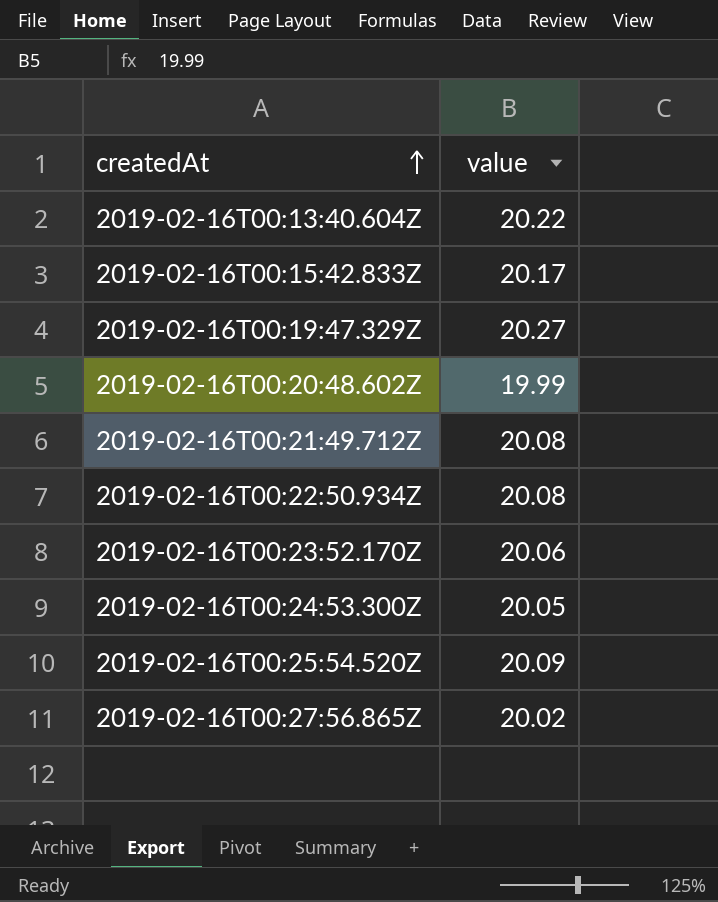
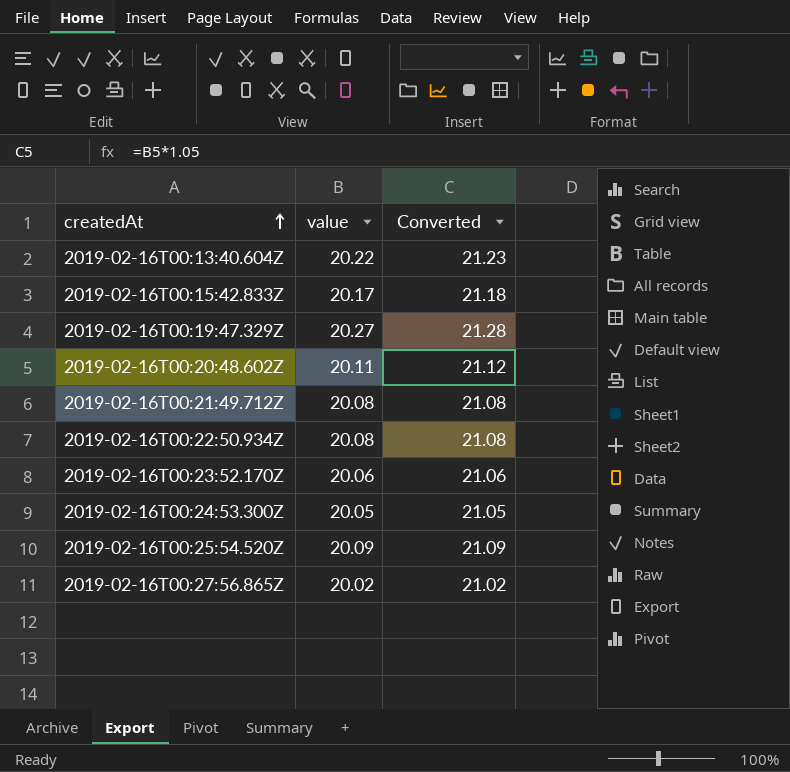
column Converted | formula: none -> [value] * 1.05
2019-02-16T00:20:48.602Z | value: 19.99 -> 20.11

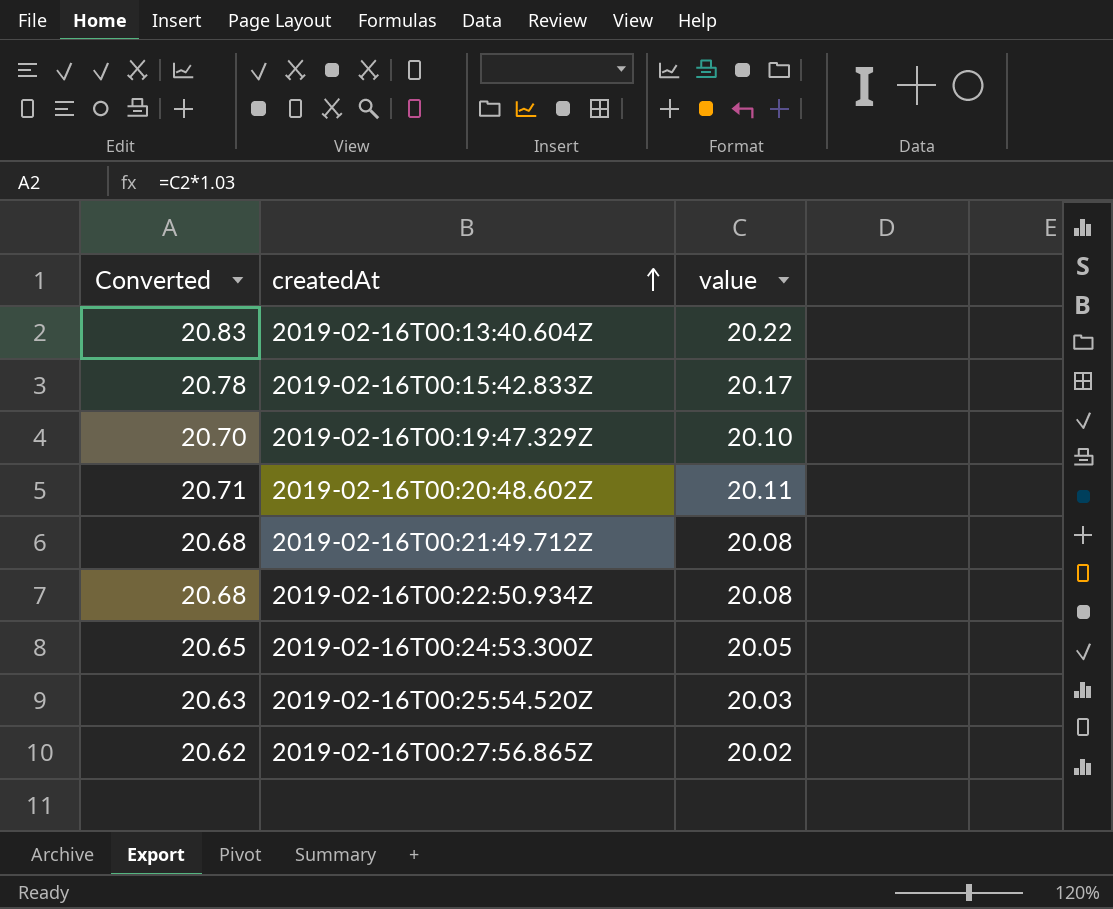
column Converted | formula: [value] * 1.05 -> [value] * 1.03
column Converted | position: 3 -> 1
row 2019-02-16T00:23:52.170Z: 20.06 | 21.06 -> none
2019-02-16T00:19:47.329Z | value: 20.27 -> 20.10
2019-02-16T00:25:54.520Z | value: 20.09 -> 20.03

